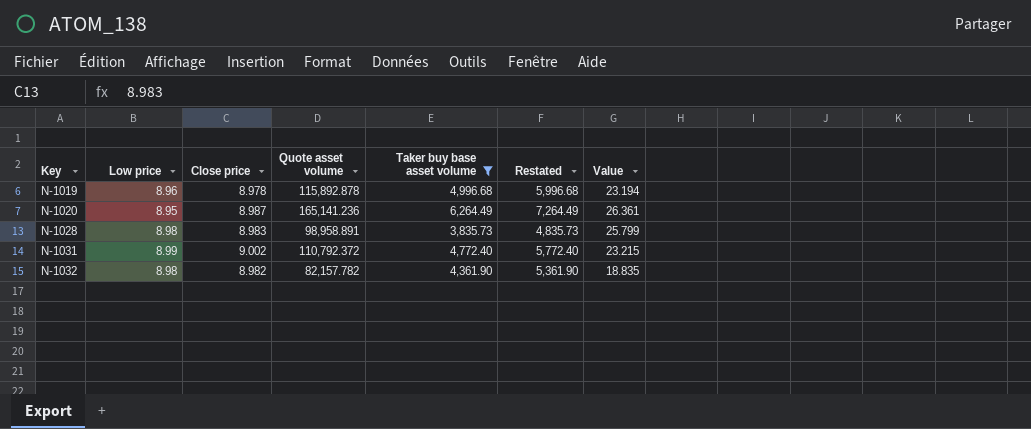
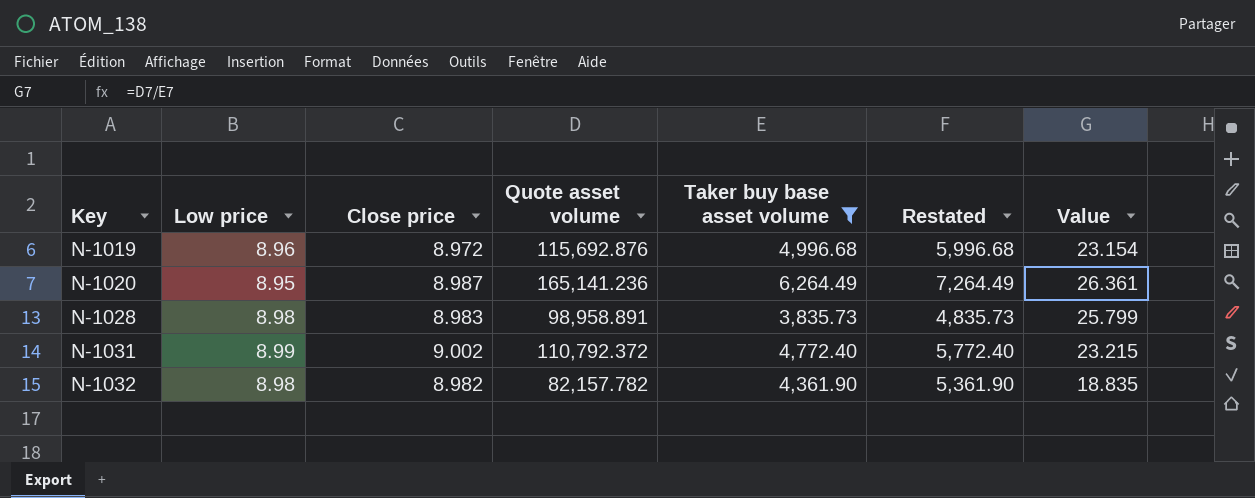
N-1019 | Close price: 8.978 -> 8.972
N-1019 | Quote asset volume: 115,892.878 -> 115,692.876
N-1019 | Value: 23.194 -> 23.154

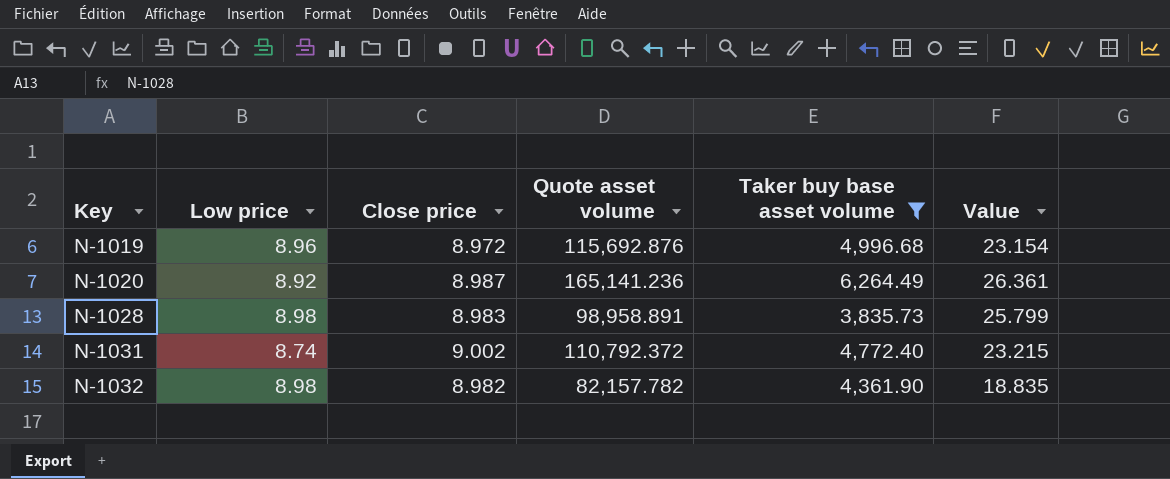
column Restated | formula: [Taker buy base asset volume] + 1000 -> none
N-1020 | Low price: 8.95 -> 8.92
N-1031 | Low price: 8.99 -> 8.74

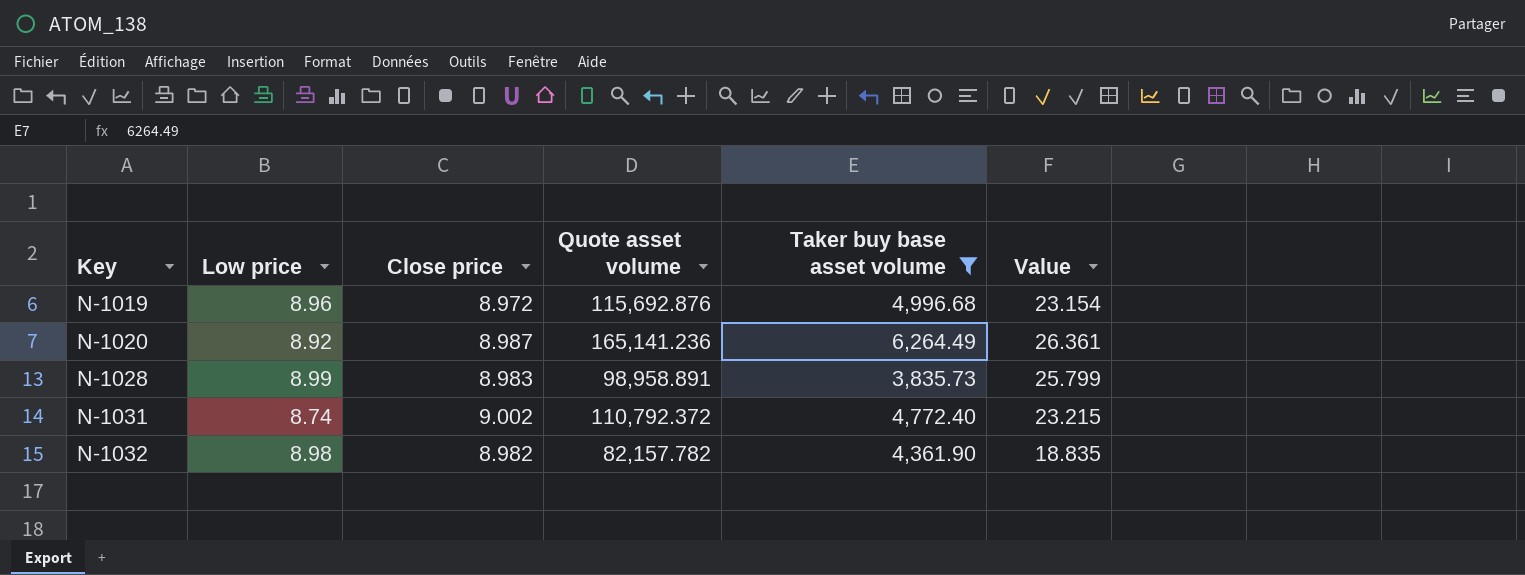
N-1028 | Low price: 8.98 -> 8.99

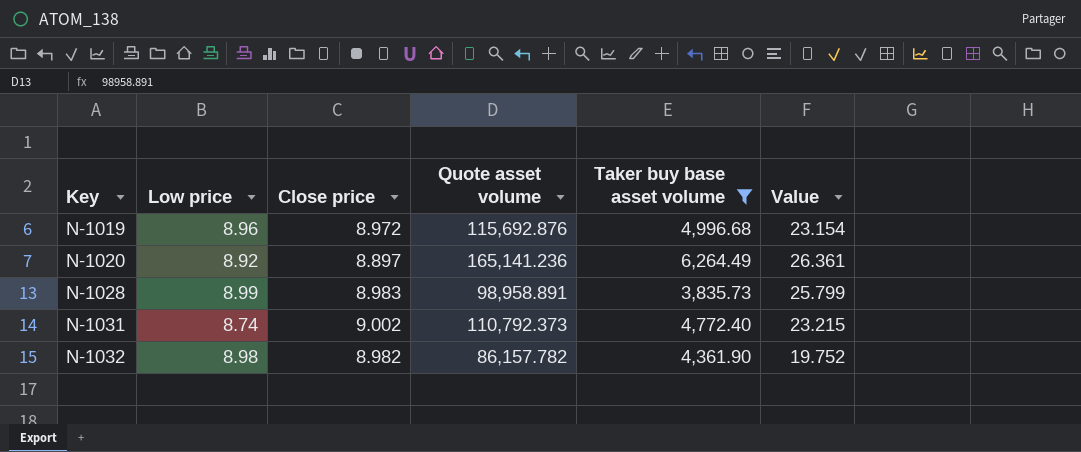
N-1020 | Close price: 8.987 -> 8.897
N-1031 | Quote asset volume: 110,792.372 -> 110,792.373
N-1032 | Quote asset volume: 82,157.782 -> 86,157.782
N-1032 | Value: 18.835 -> 19.752

